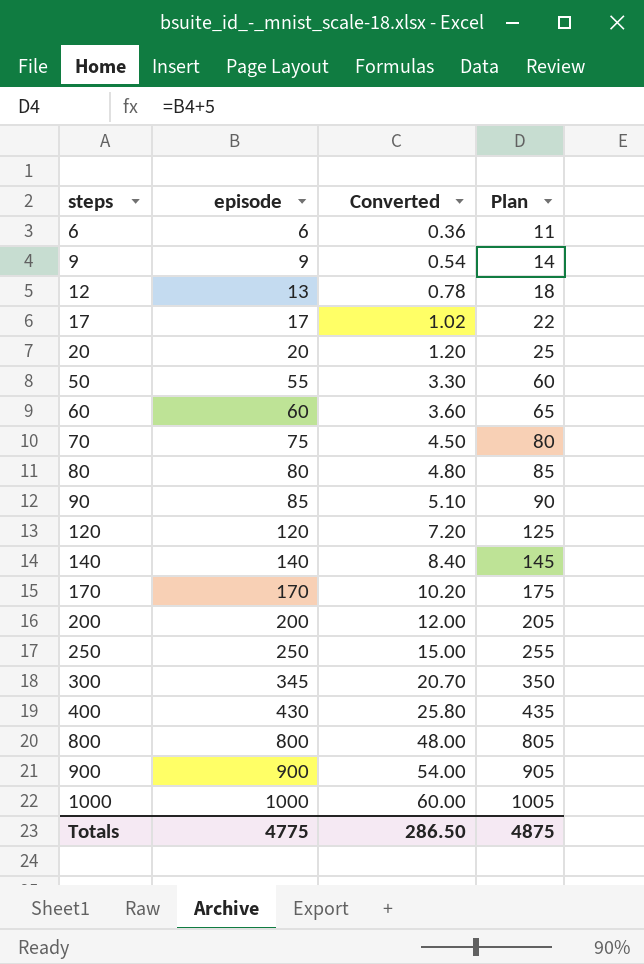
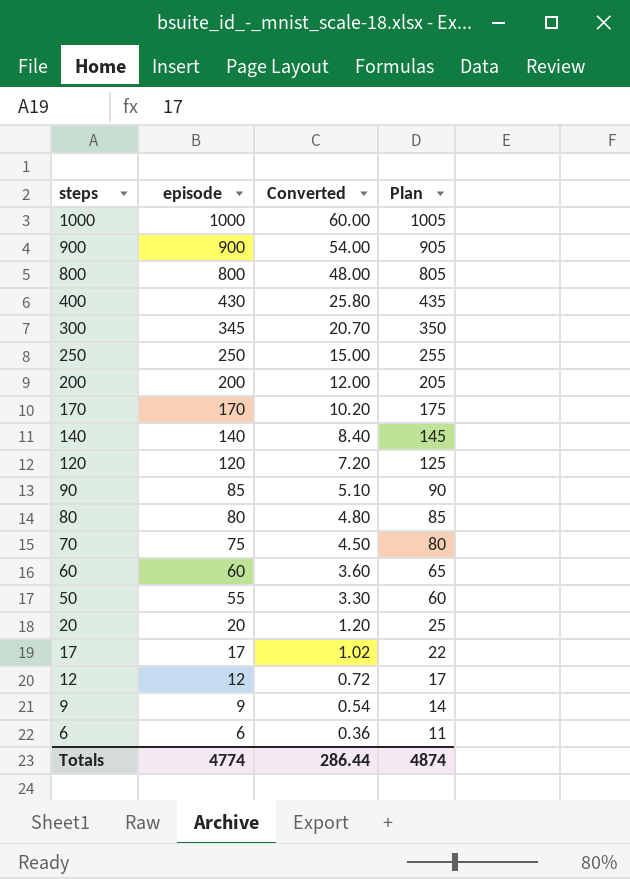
row order: steps ascending -> steps descending
12 | episode: 13 -> 12
12 | Converted: 0.78 -> 0.72
12 | Plan: 18 -> 17
Totals | episode: 4775 -> 4774
Totals | Converted: 286.50 -> 286.44
Totals | Plan: 4875 -> 4874

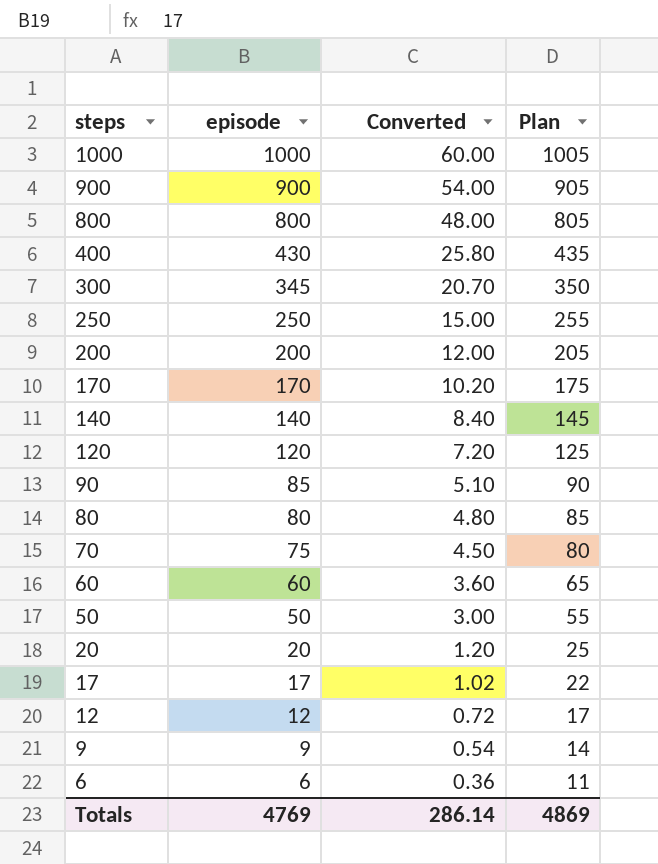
50 | episode: 55 -> 50
50 | Converted: 3.30 -> 3.00
50 | Plan: 60 -> 55
Totals | episode: 4774 -> 4769
Totals | Converted: 286.44 -> 286.14
Totals | Plan: 4874 -> 4869

